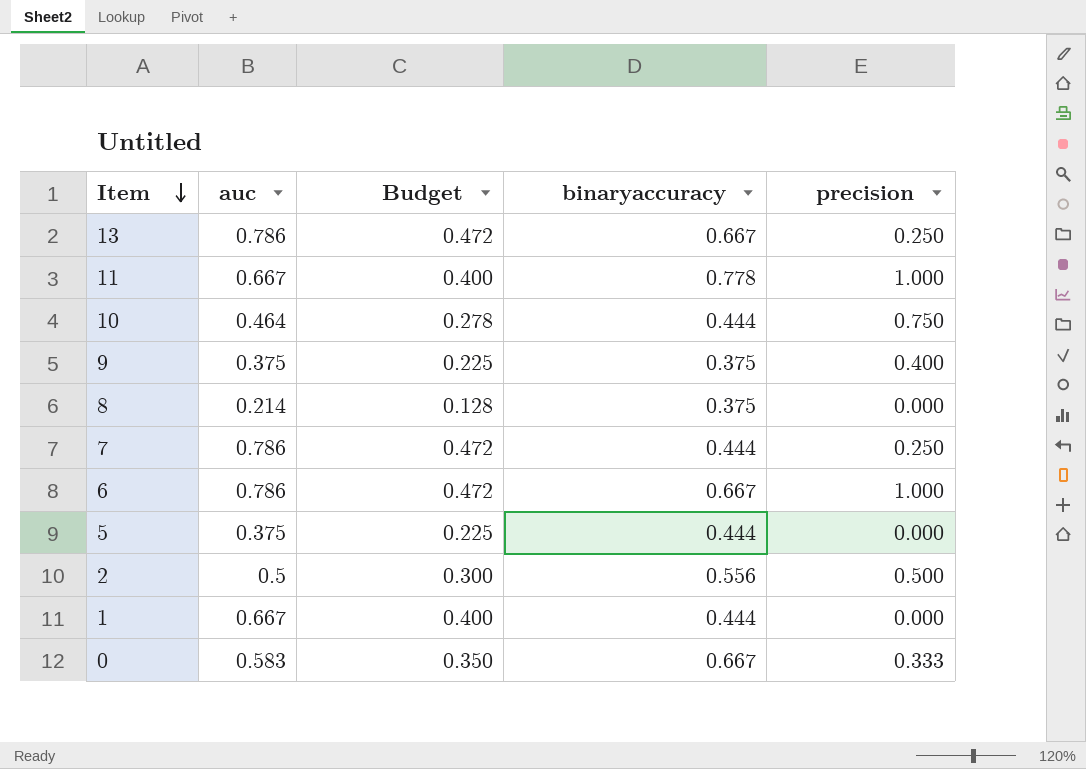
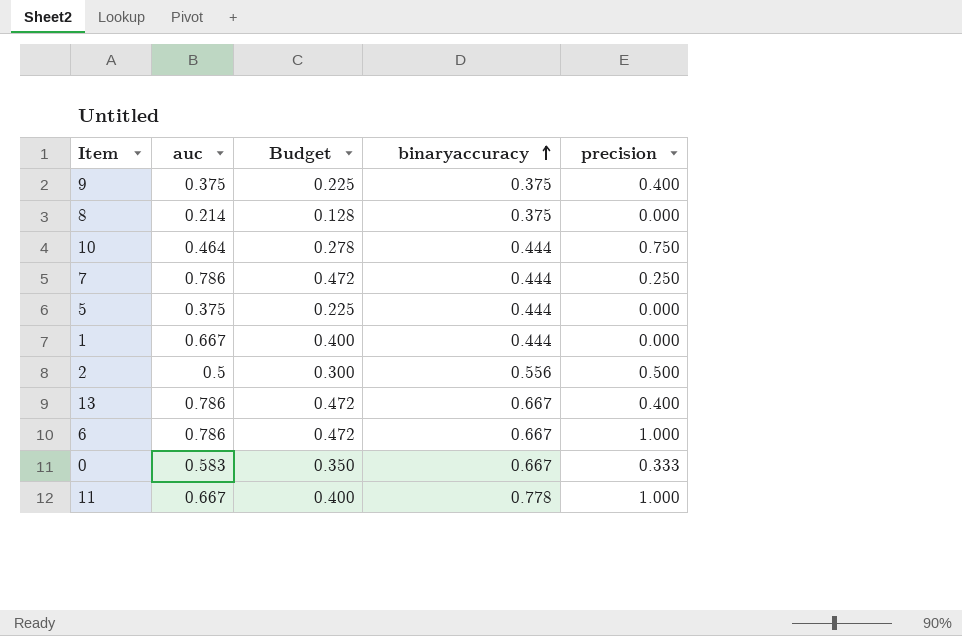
row order: Item descending -> binaryaccuracy ascending
13 | precision: 0.250 -> 0.400

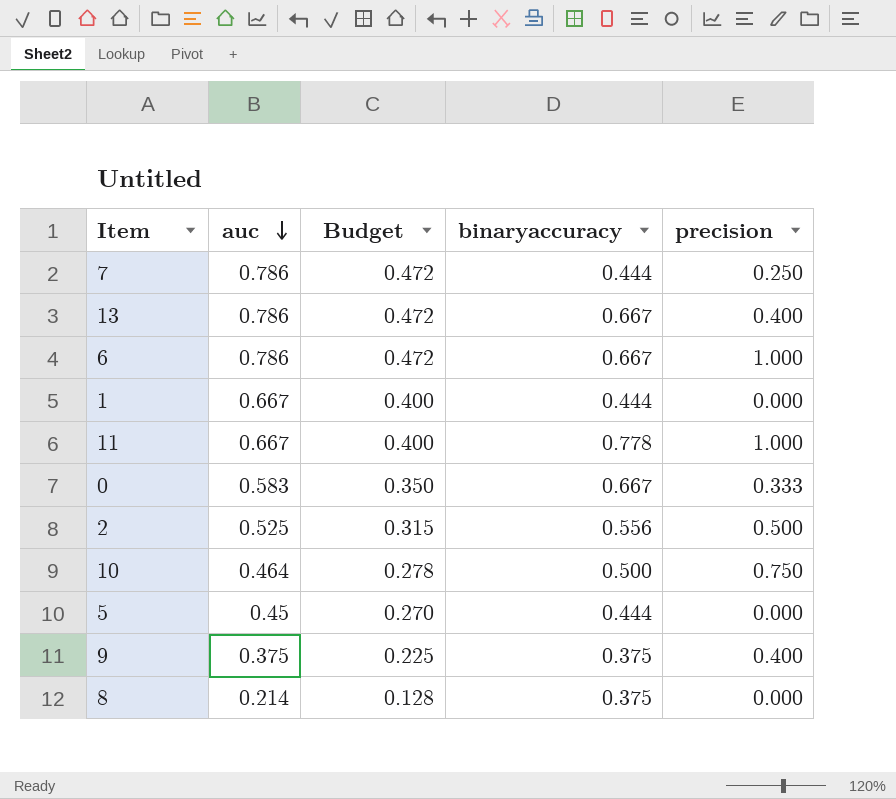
row order: binaryaccuracy ascending -> auc descending
2 | auc: 0.5 -> 0.525
2 | Budget: 0.300 -> 0.315
10 | binaryaccuracy: 0.444 -> 0.500
5 | auc: 0.375 -> 0.45
5 | Budget: 0.225 -> 0.270

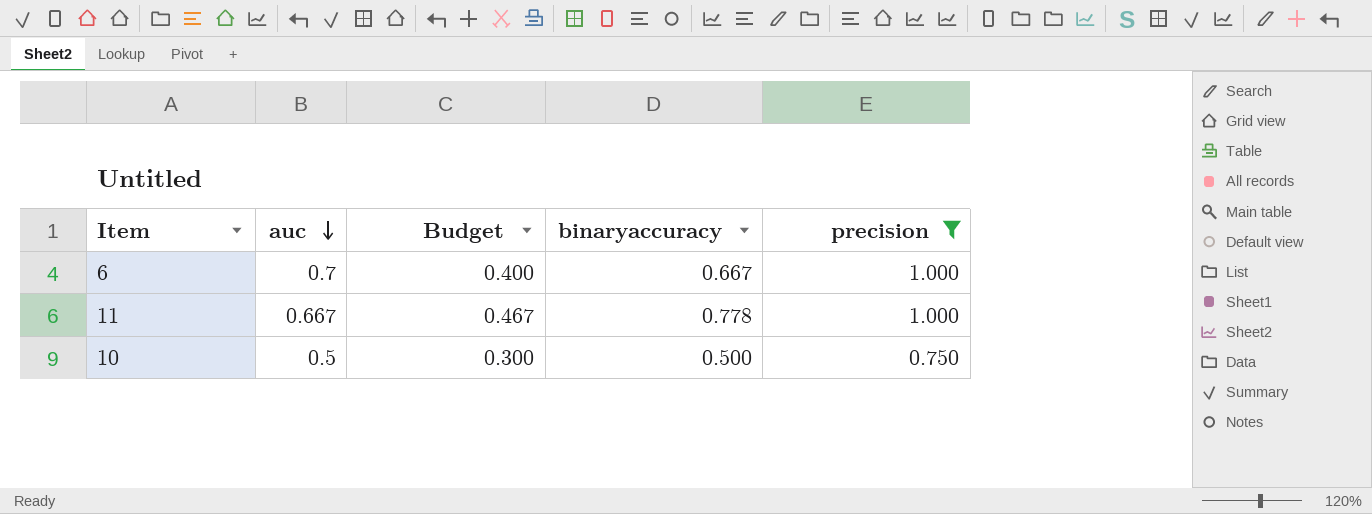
filter: none -> precision >= 0.750
column Budget | formula: [auc] * 0.6 -> [binaryaccuracy] * 0.6
6 | auc: 0.786 -> 0.7
10 | auc: 0.464 -> 0.5

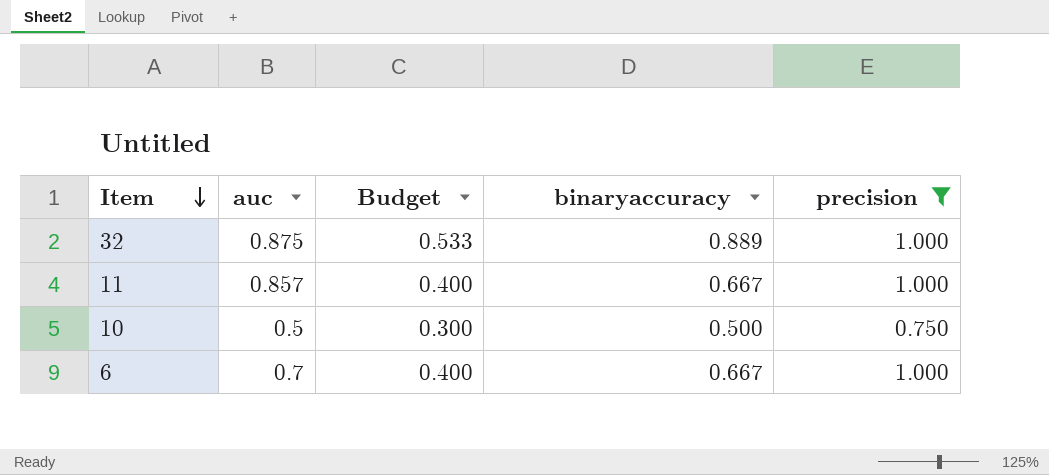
row order: auc descending -> Item descending
row 32: none -> 0.875 | 0.533 | 0.889 | 1.000
11 | auc: 0.667 -> 0.857
11 | Budget: 0.467 -> 0.400
11 | binaryaccuracy: 0.778 -> 0.667

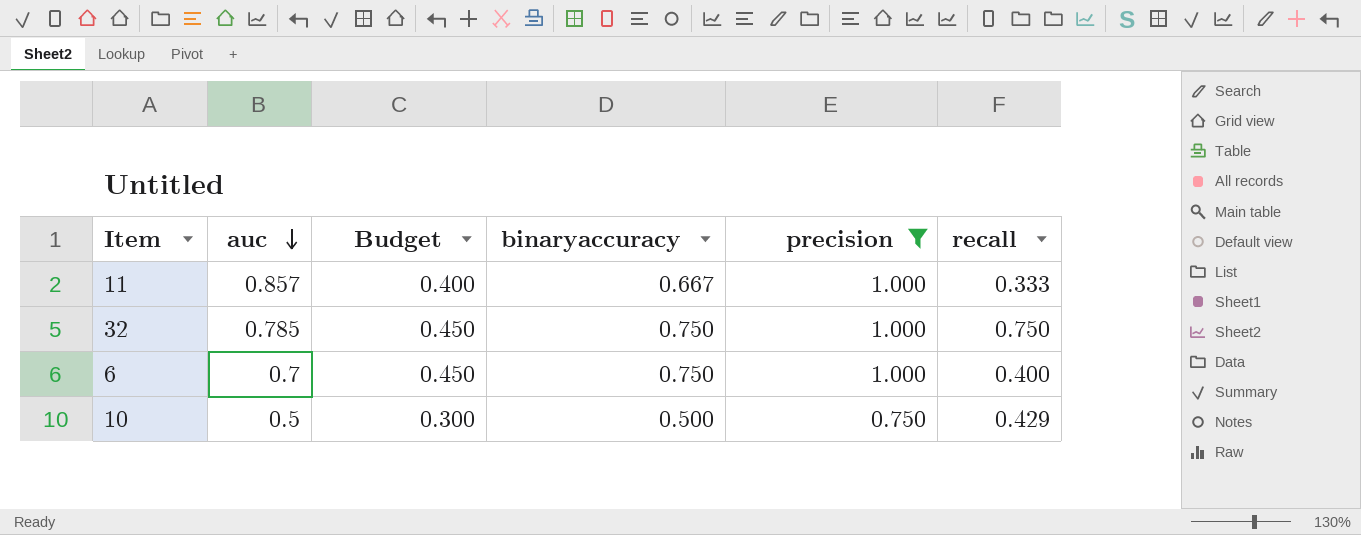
row order: Item descending -> auc descending
column recall | position: none -> 6
32 | auc: 0.875 -> 0.785
32 | Budget: 0.533 -> 0.450
32 | binaryaccuracy: 0.889 -> 0.750
6 | Budget: 0.400 -> 0.450
6 | binaryaccuracy: 0.667 -> 0.750

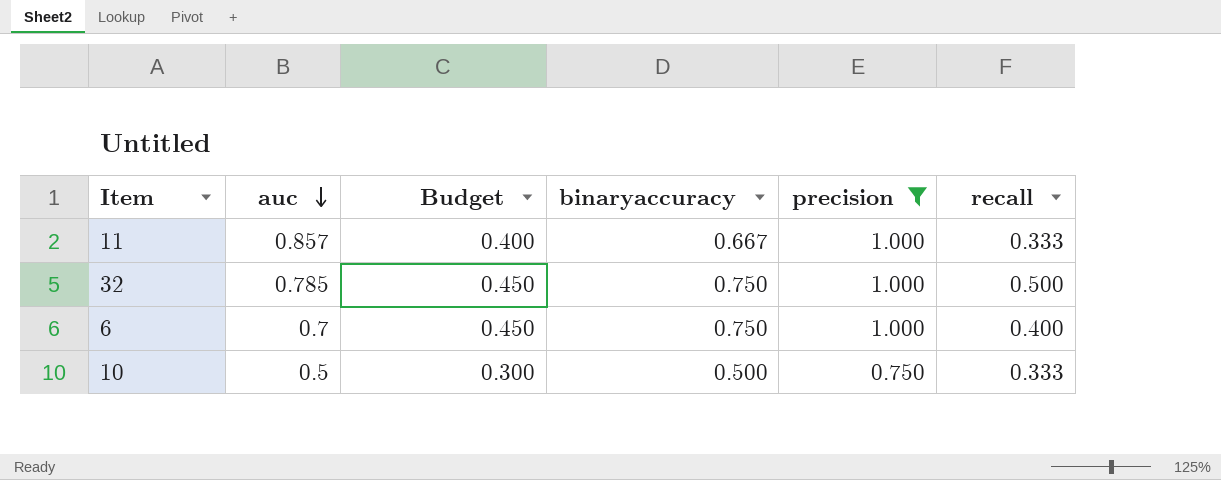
32 | recall: 0.750 -> 0.500
10 | recall: 0.429 -> 0.333

